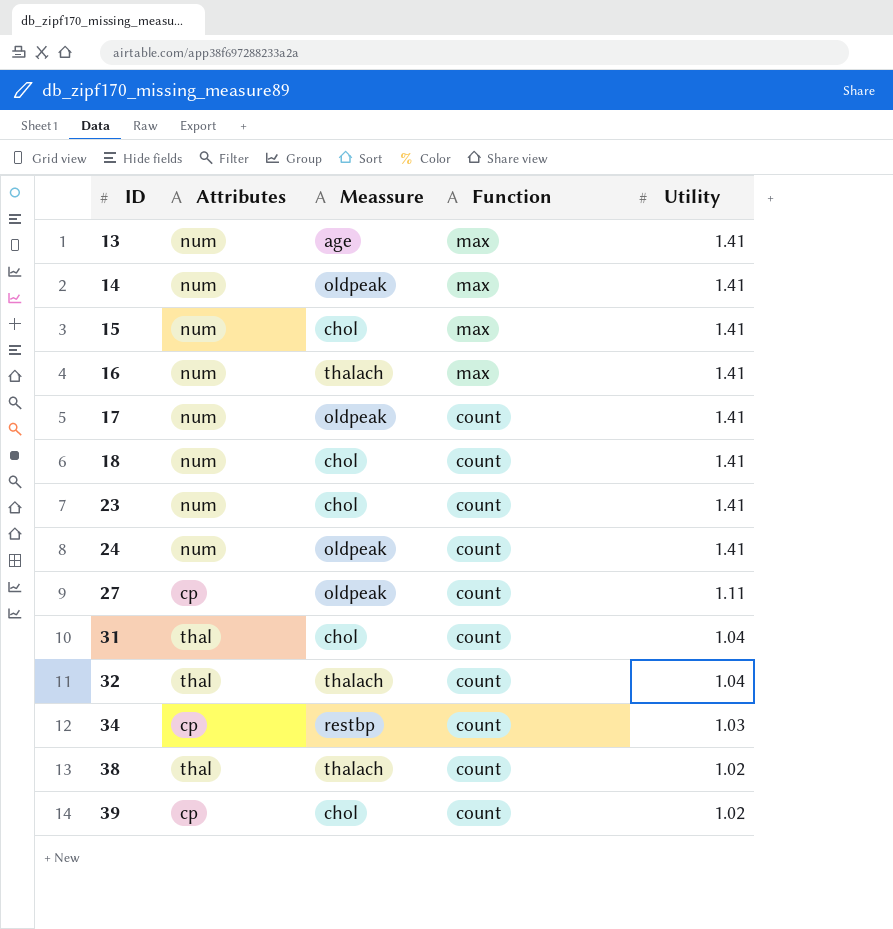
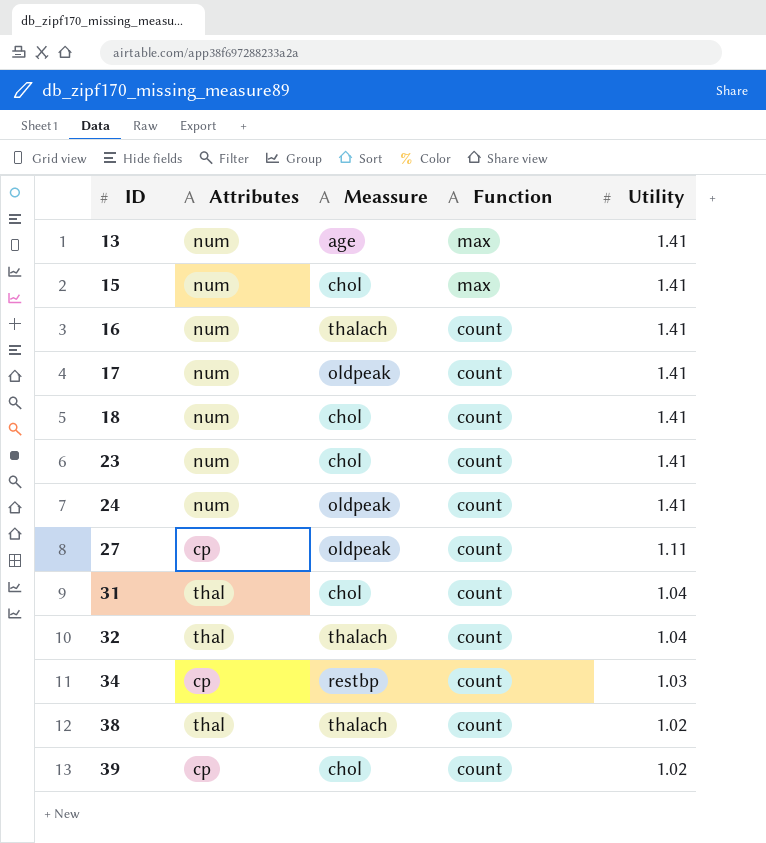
row 14: num | oldpeak | max | 1.41 -> none
16 | Function: max -> count

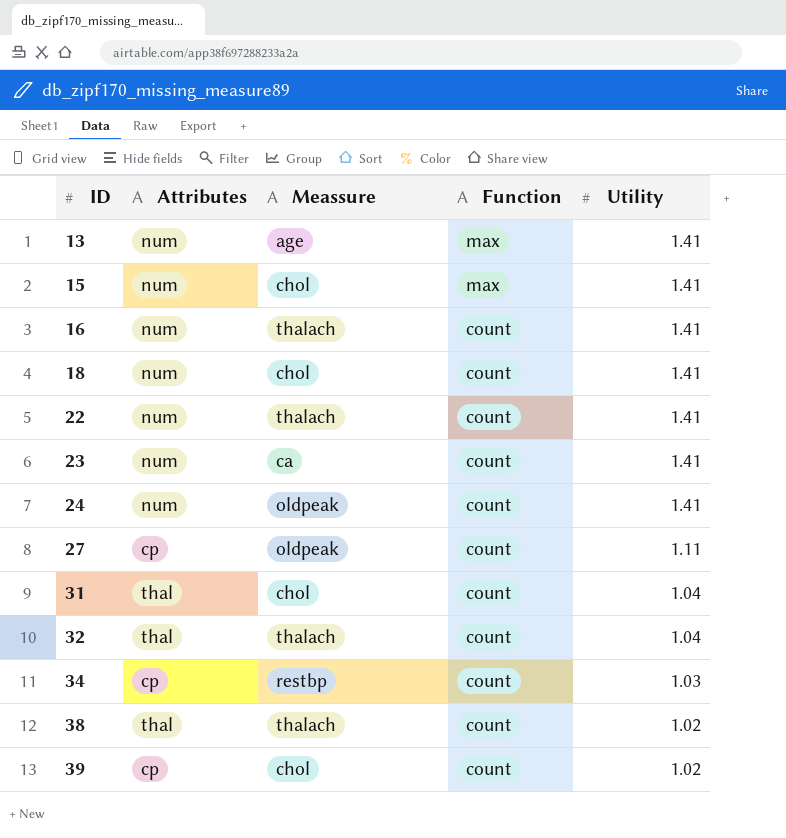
row 17: num | oldpeak | count | 1.41 -> none
row 22: none -> num | thalach | count | 1.41
23 | Meassure: chol -> ca

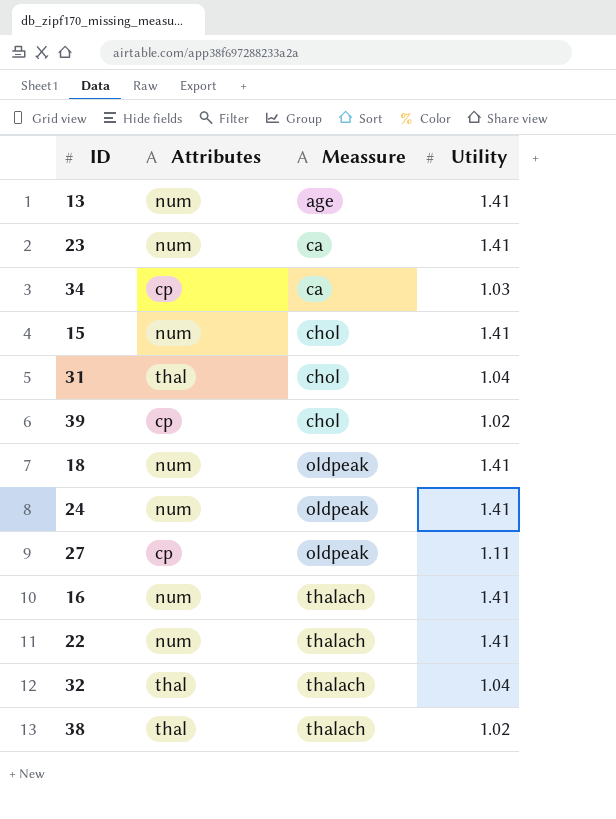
row order: ID ascending -> Meassure ascending
column Function | position: 4 -> none
34 | Meassure: restbp -> ca
18 | Meassure: chol -> oldpeak

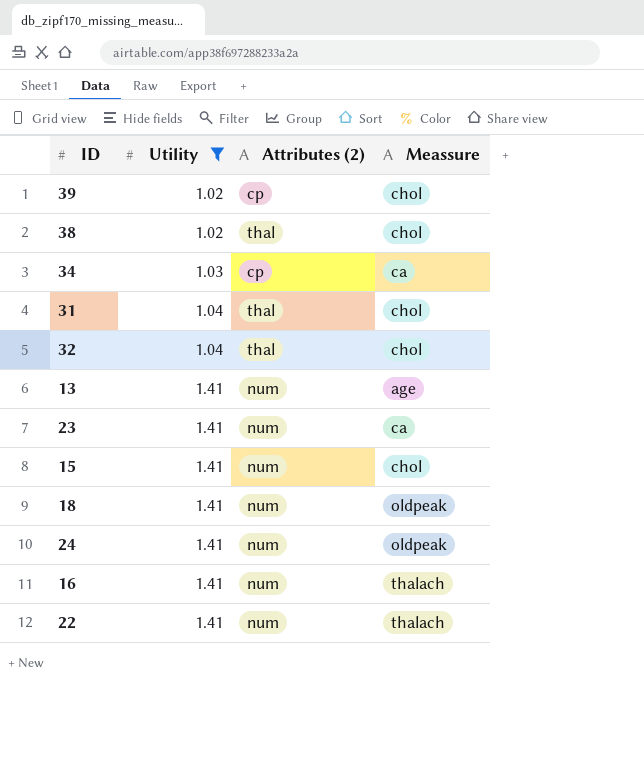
filter: none -> Utility != 1.11
row order: Meassure ascending -> Utility ascending
column Utility | position: 4 -> 2
column name: Attributes -> Attributes (2)
38 | Meassure: thalach -> chol
32 | Meassure: thalach -> chol

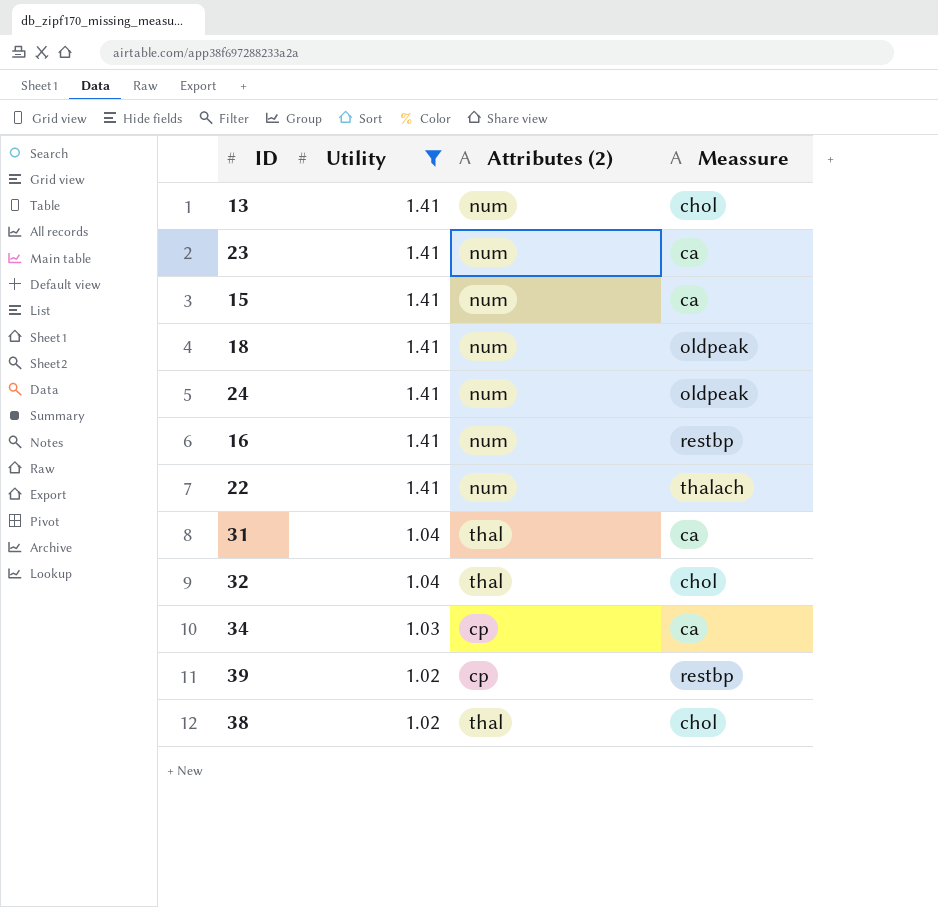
row order: Utility ascending -> Utility descending
13 | Meassure: age -> chol
15 | Meassure: chol -> ca
16 | Meassure: thalach -> restbp
31 | Meassure: chol -> ca
39 | Meassure: chol -> restbp

